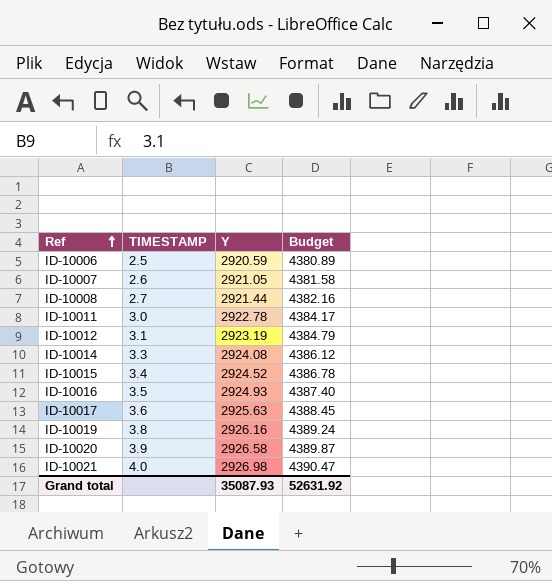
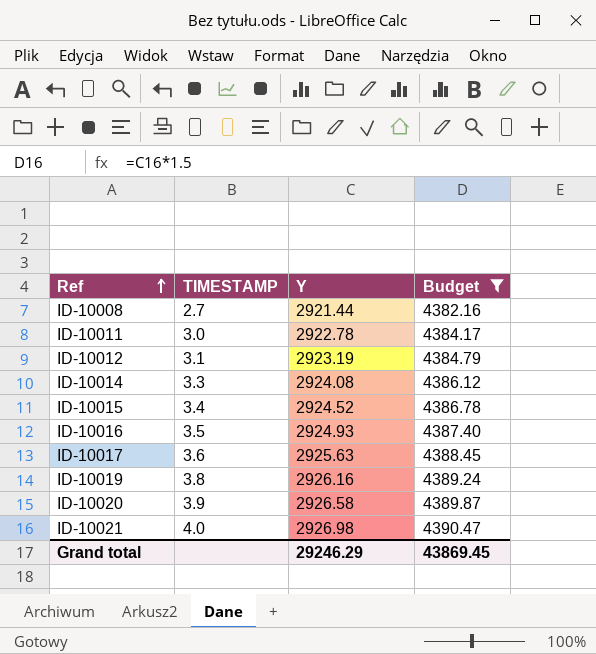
filter: none -> Budget >= 4382.16
Grand total | Y: 35087.93 -> 29246.29
Grand total | Budget: 52631.92 -> 43869.45

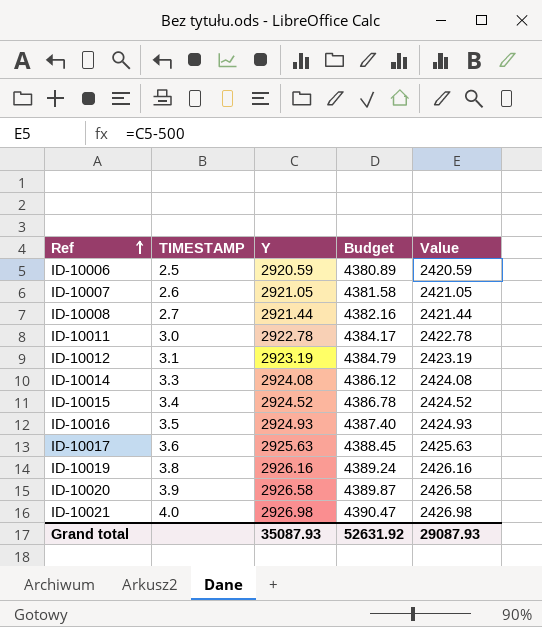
filter: Budget >= 4382.16 -> none
column Value | formula: none -> [Y] - 500
Grand total | Y: 29246.29 -> 35087.93
Grand total | Budget: 43869.45 -> 52631.92

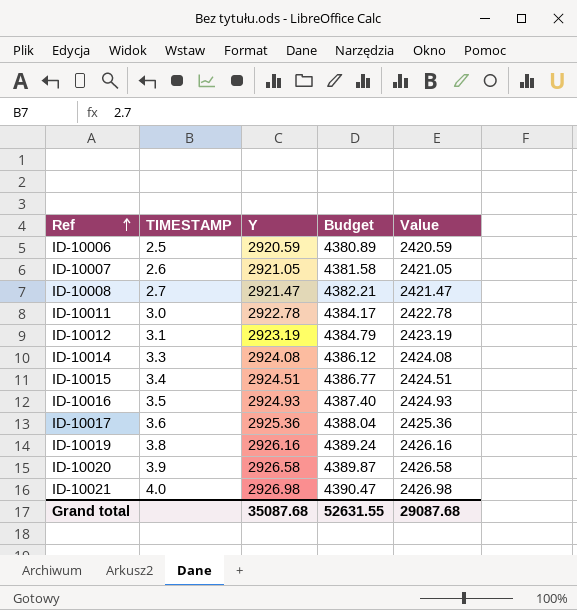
ID-10008 | Y: 2921.44 -> 2921.47
ID-10008 | Budget: 4382.16 -> 4382.21
ID-10008 | Value: 2421.44 -> 2421.47
ID-10015 | Y: 2924.52 -> 2924.51
ID-10015 | Budget: 4386.78 -> 4386.77
ID-10015 | Value: 2424.52 -> 2424.51
ID-10017 | Y: 2925.63 -> 2925.36
ID-10017 | Budget: 4388.45 -> 4388.04
ID-10017 | Value: 2425.63 -> 2425.36
Grand total | Y: 35087.93 -> 35087.68
Grand total | Budget: 52631.92 -> 52631.55
Grand total | Value: 29087.93 -> 29087.68

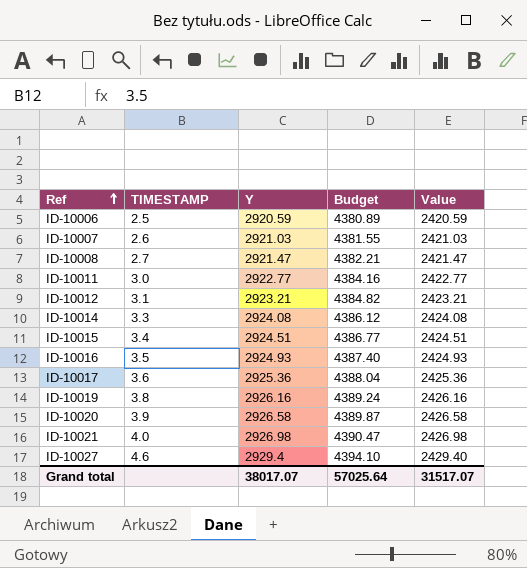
ID-10007 | Y: 2921.05 -> 2921.03
ID-10007 | Budget: 4381.58 -> 4381.55
ID-10007 | Value: 2421.05 -> 2421.03
ID-10011 | Y: 2922.78 -> 2922.77
ID-10011 | Budget: 4384.17 -> 4384.16
ID-10011 | Value: 2422.78 -> 2422.77
ID-10012 | Y: 2923.19 -> 2923.21
ID-10012 | Budget: 4384.79 -> 4384.82
ID-10012 | Value: 2423.19 -> 2423.21
row ID-10027: none -> 4.6 | 2929.4 | 4394.10 | 2429.40
Grand total | Y: 35087.68 -> 38017.07
Grand total | Budget: 52631.55 -> 57025.64
Grand total | Value: 29087.68 -> 31517.07

